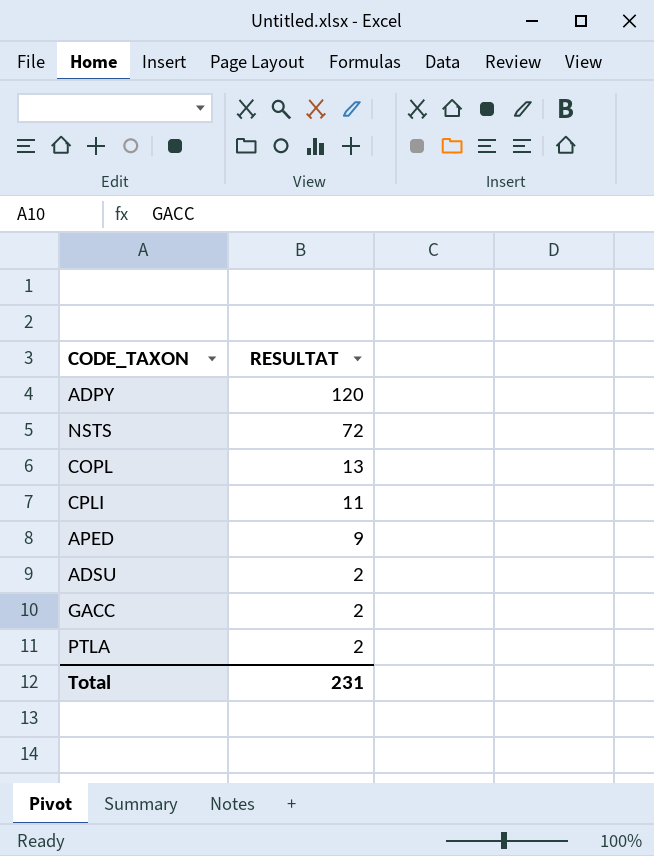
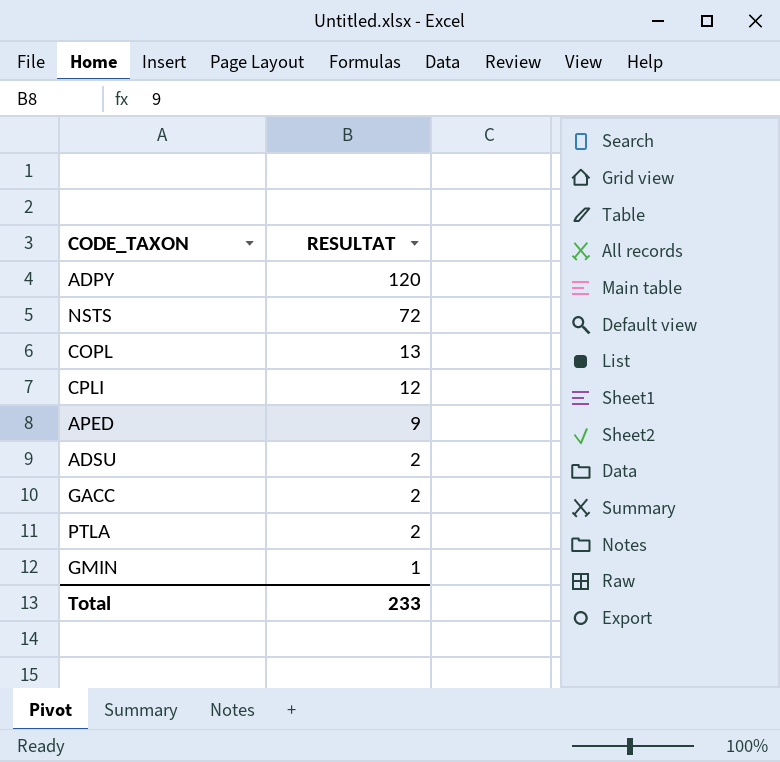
CPLI | RESULTAT: 11 -> 12
row GMIN: none -> 1
Total | RESULTAT: 231 -> 233

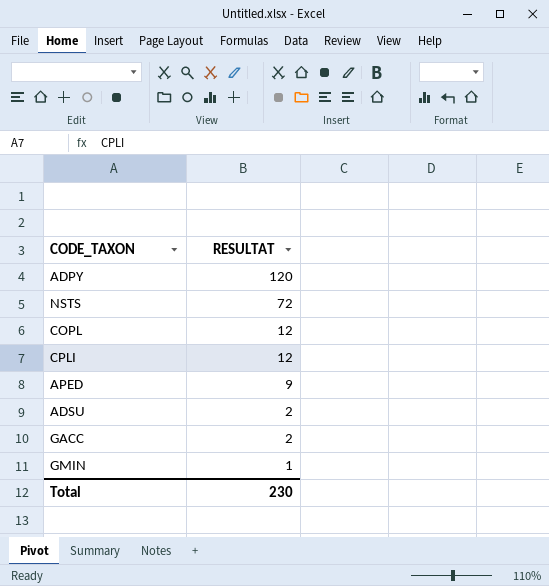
row PTLA: 2 -> none
COPL | RESULTAT: 13 -> 12
Total | RESULTAT: 233 -> 230

